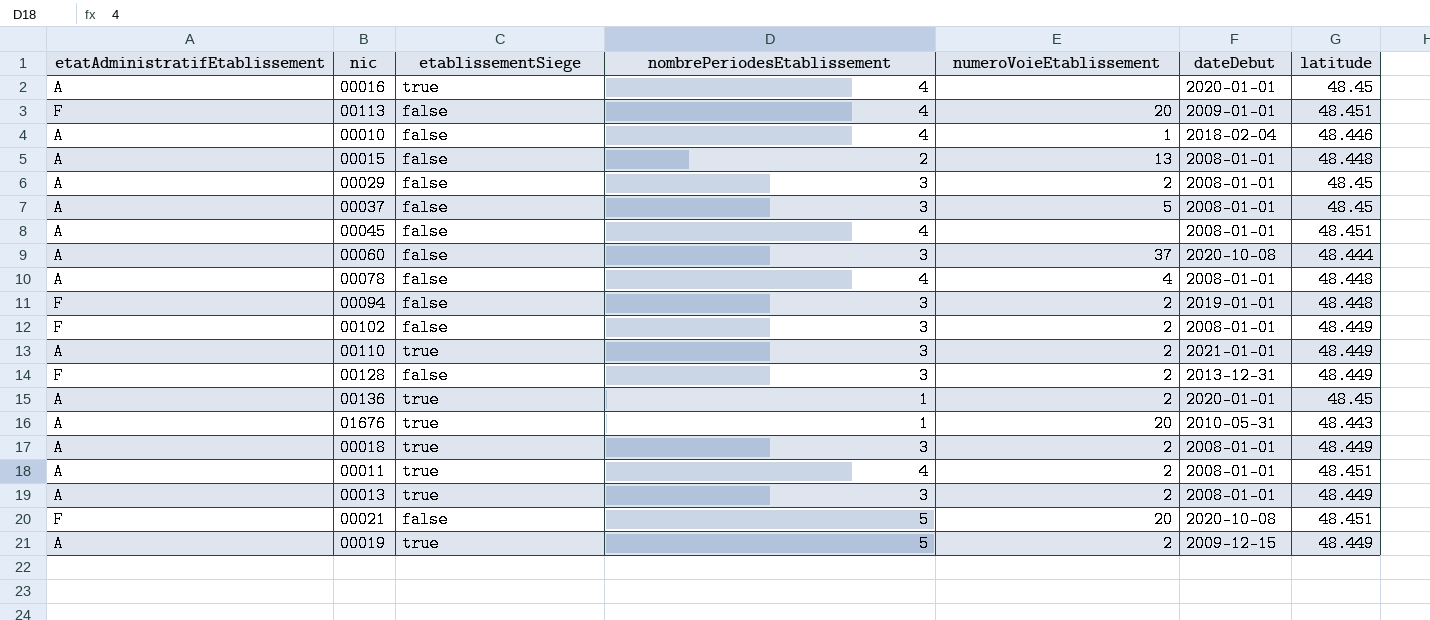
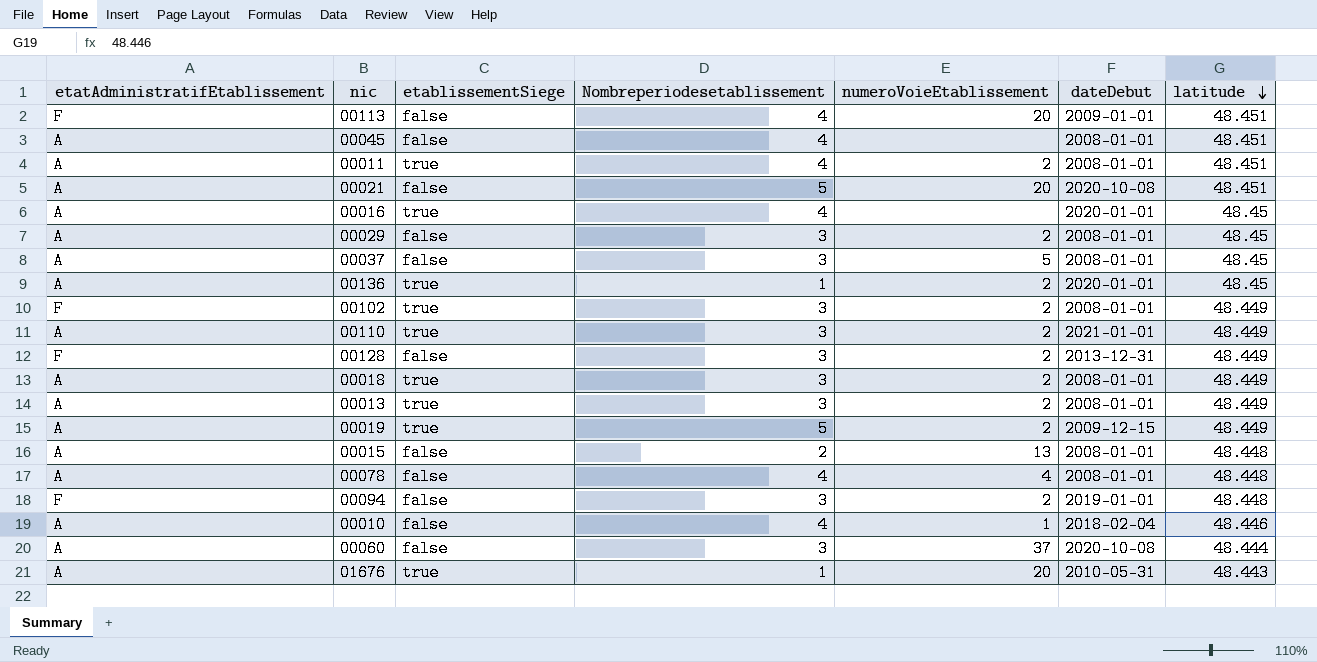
row order: none -> latitude descending
column name: nombrePeriodesEtablissement -> Nombreperiodesetablissement
00021 | etatAdministratifEtablissement: F -> A
00102 | etablissementSiege: false -> true

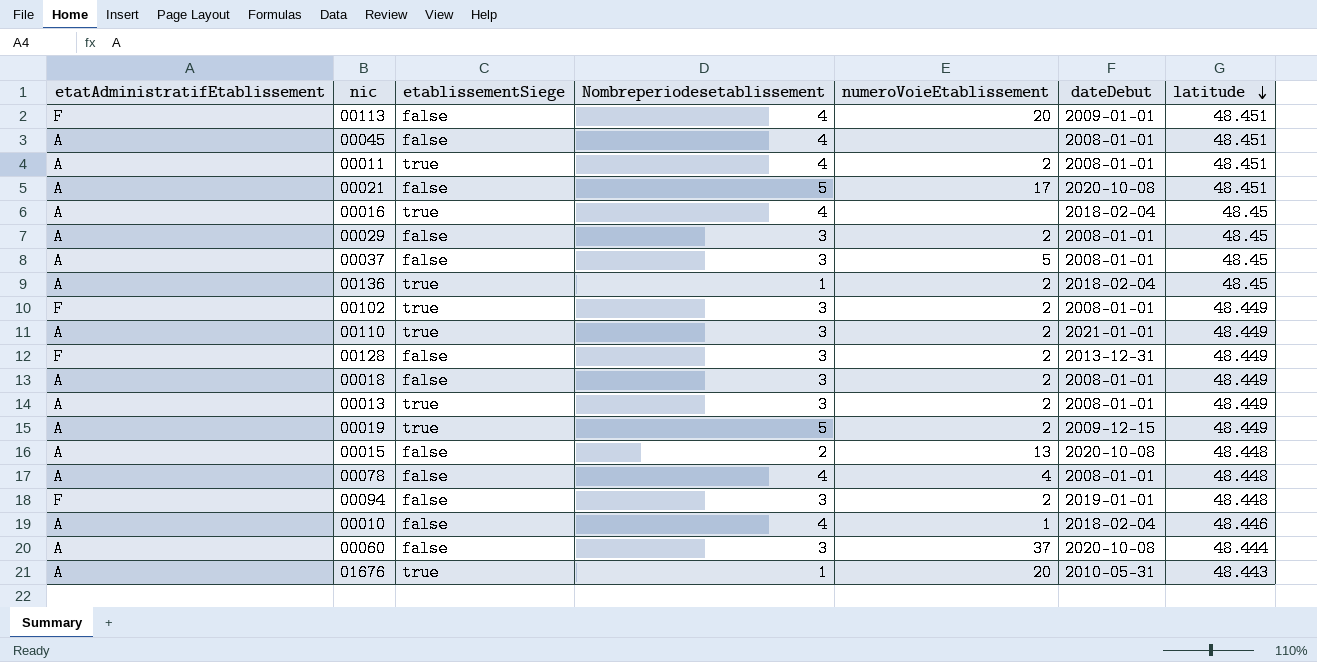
00021 | numeroVoieEtablissement: 20 -> 17
00016 | dateDebut: 2020-01-01 -> 2018-02-04
00136 | dateDebut: 2020-01-01 -> 2018-02-04
00018 | etablissementSiege: true -> false
00015 | dateDebut: 2008-01-01 -> 2020-10-08

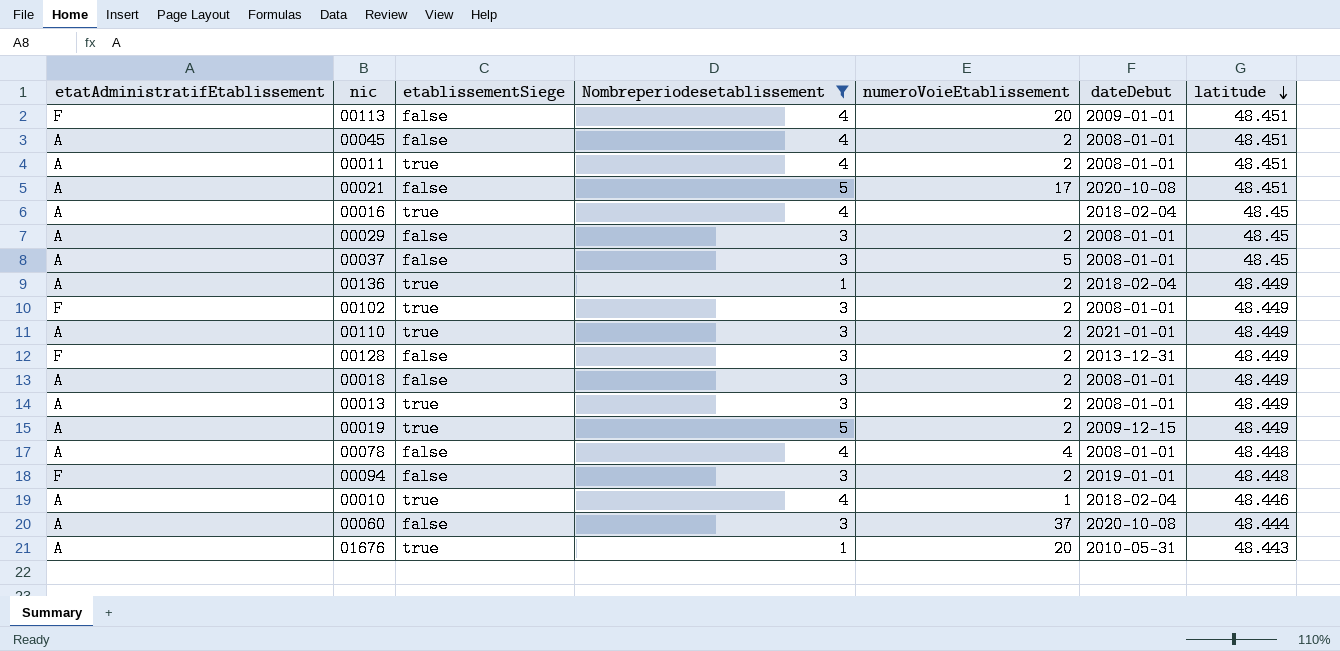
filter: none -> Nombreperiodesetablissement != 2
00045 | numeroVoieEtablissement: none -> 2
00136 | latitude: 48.45 -> 48.449
00010 | etablissementSiege: false -> true

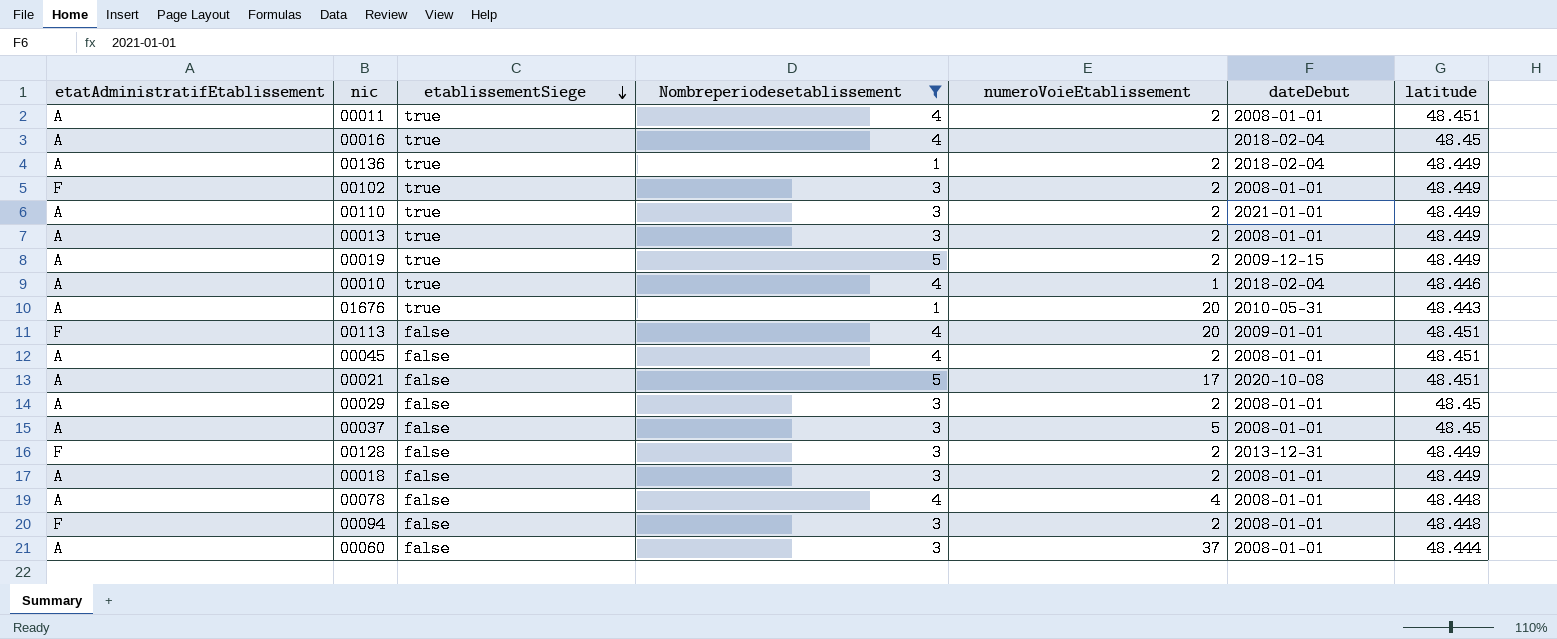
row order: latitude descending -> etablissementSiege descending
00094 | dateDebut: 2019-01-01 -> 2008-01-01
00060 | dateDebut: 2020-10-08 -> 2008-01-01

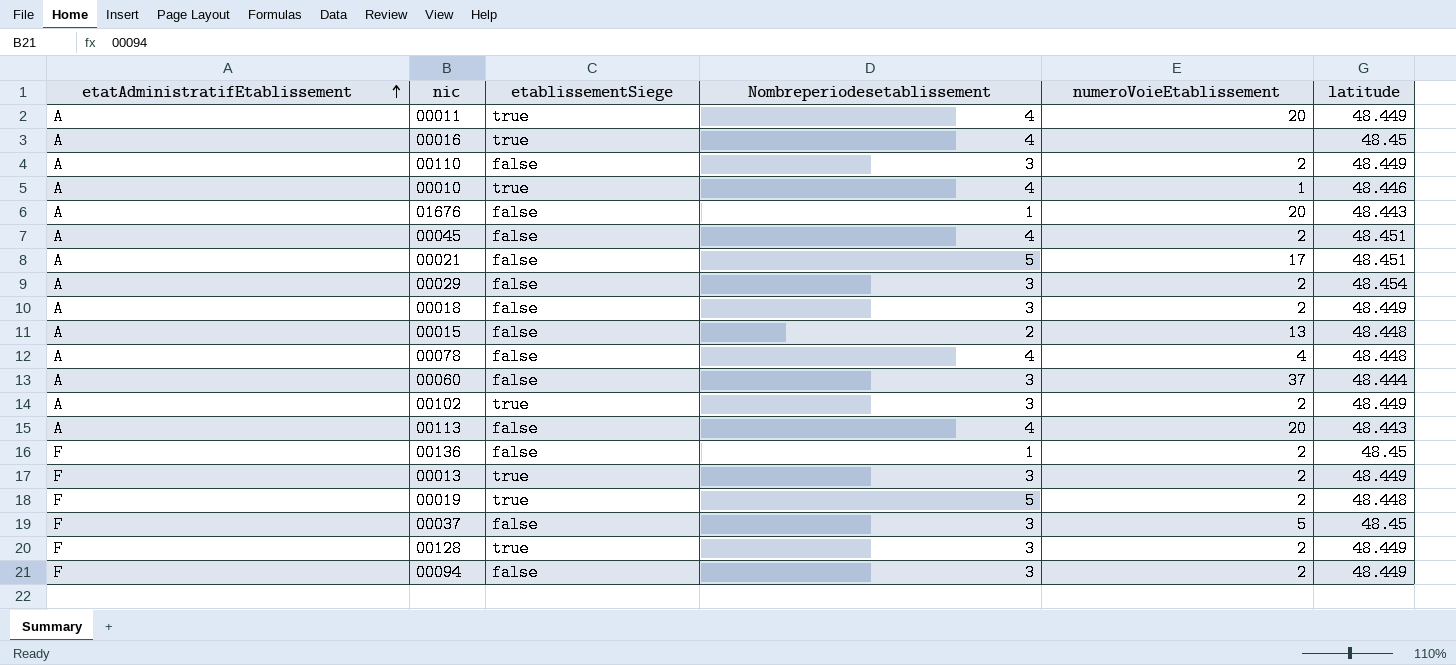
filter: Nombreperiodesetablissement != 2 -> none
row order: etablissementSiege descending -> etatAdministratifEtablissement ascending
column dateDebut | position: 6 -> none
00011 | numeroVoieEtablissement: 2 -> 20
00011 | latitude: 48.451 -> 48.449
00110 | etablissementSiege: true -> false
01676 | etablissementSiege: true -> false
00029 | latitude: 48.45 -> 48.454
00102 | etatAdministratifEtablissement: F -> A
00113 | etatAdministratifEtablissement: F -> A
00113 | latitude: 48.451 -> 48.443
00136 | etatAdministratifEtablissement: A -> F
00136 | etablissementSiege: true -> false
00136 | latitude: 48.449 -> 48.45
00013 | etatAdministratifEtablissement: A -> F
00019 | etatAdministratifEtablissement: A -> F
00019 | latitude: 48.449 -> 48.448
00037 | etatAdministratifEtablissement: A -> F
00128 | etablissementSiege: false -> true
00094 | latitude: 48.448 -> 48.449

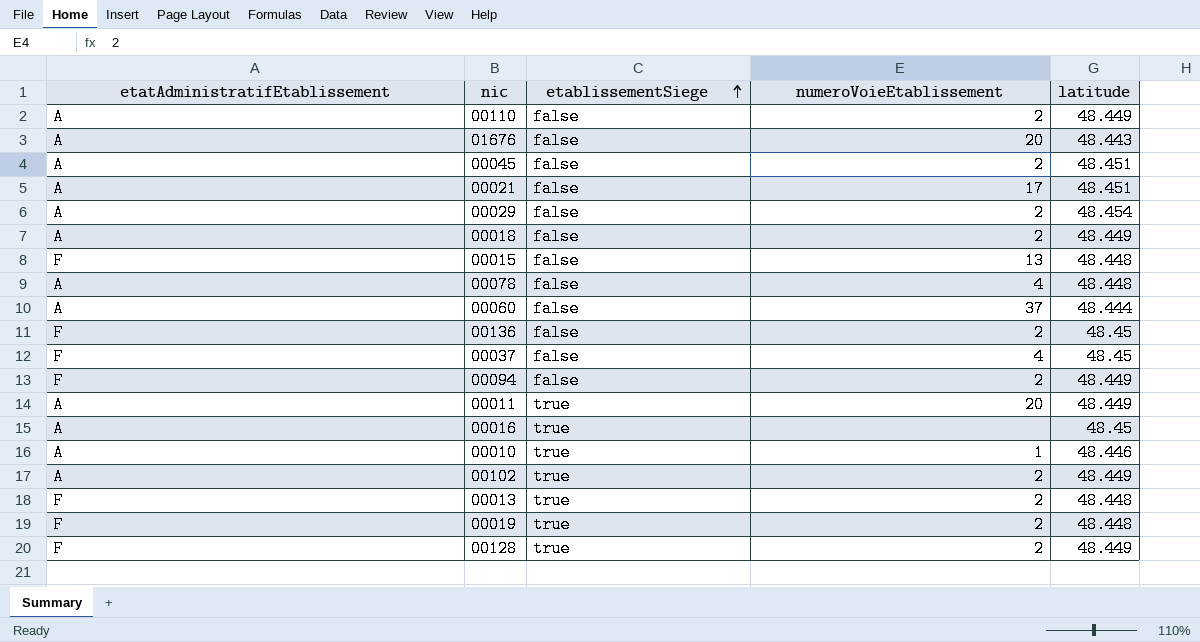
row order: etatAdministratifEtablissement ascending -> etablissementSiege ascending
column Nombreperiodesetablissement | position: 4 -> none
row 00113: A | false | 4 | 20 | 48.443 -> none
00015 | etatAdministratifEtablissement: A -> F
00037 | numeroVoieEtablissement: 5 -> 4
00013 | latitude: 48.449 -> 48.448

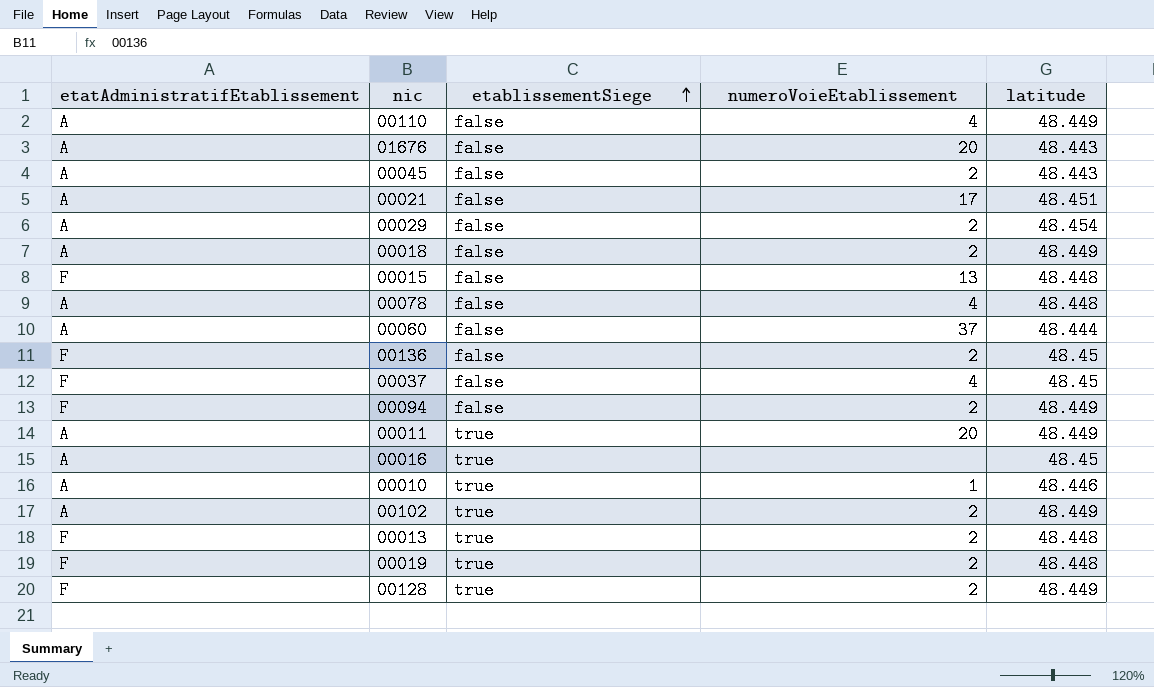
00110 | numeroVoieEtablissement: 2 -> 4
00045 | latitude: 48.451 -> 48.443

